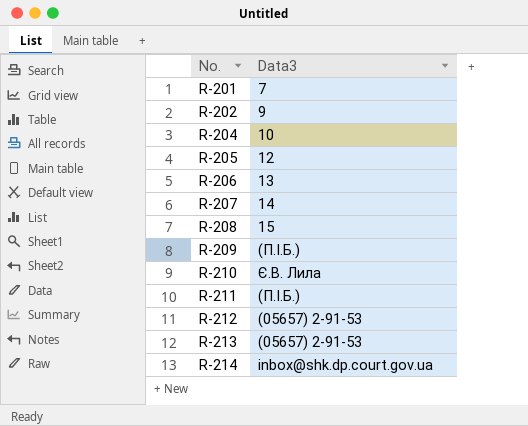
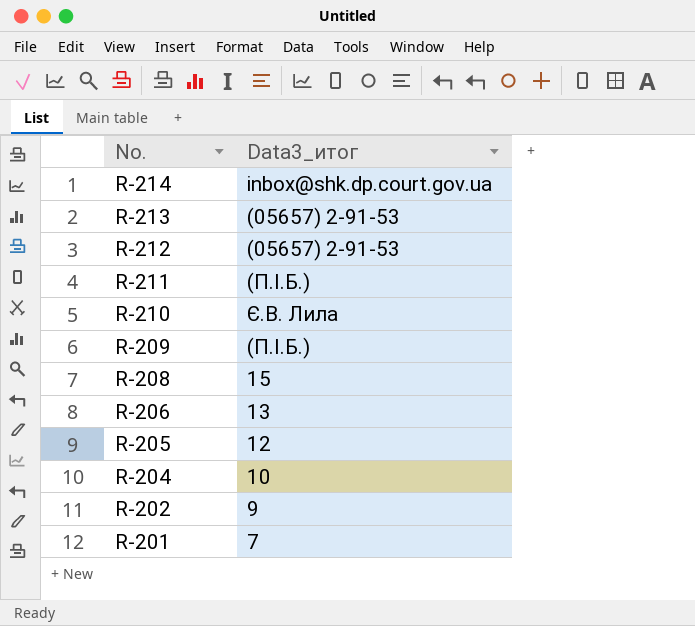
row order: No. ascending -> No. descending
column name: Data3 -> Data3_итог
row R-207: 14 -> none

